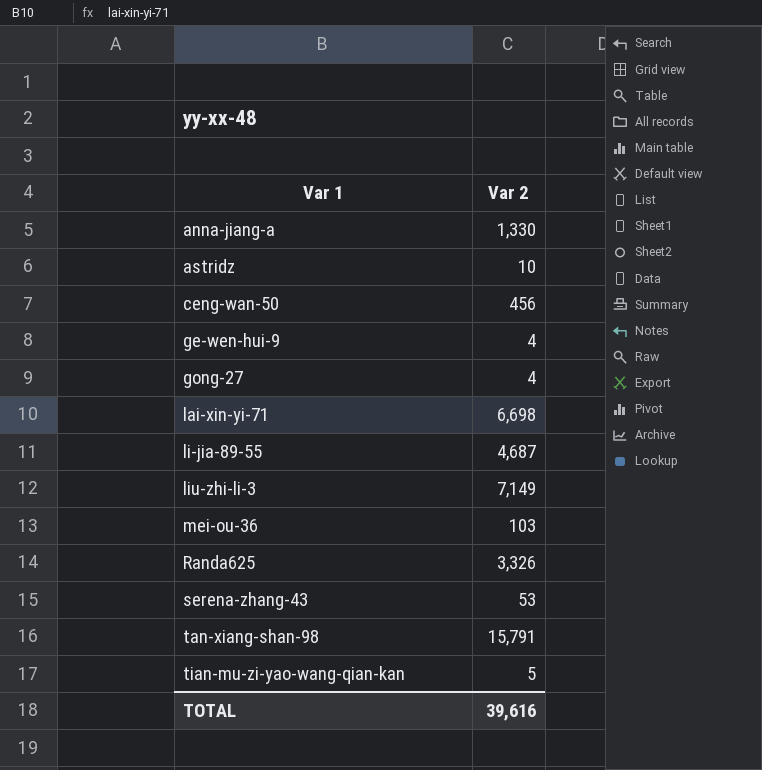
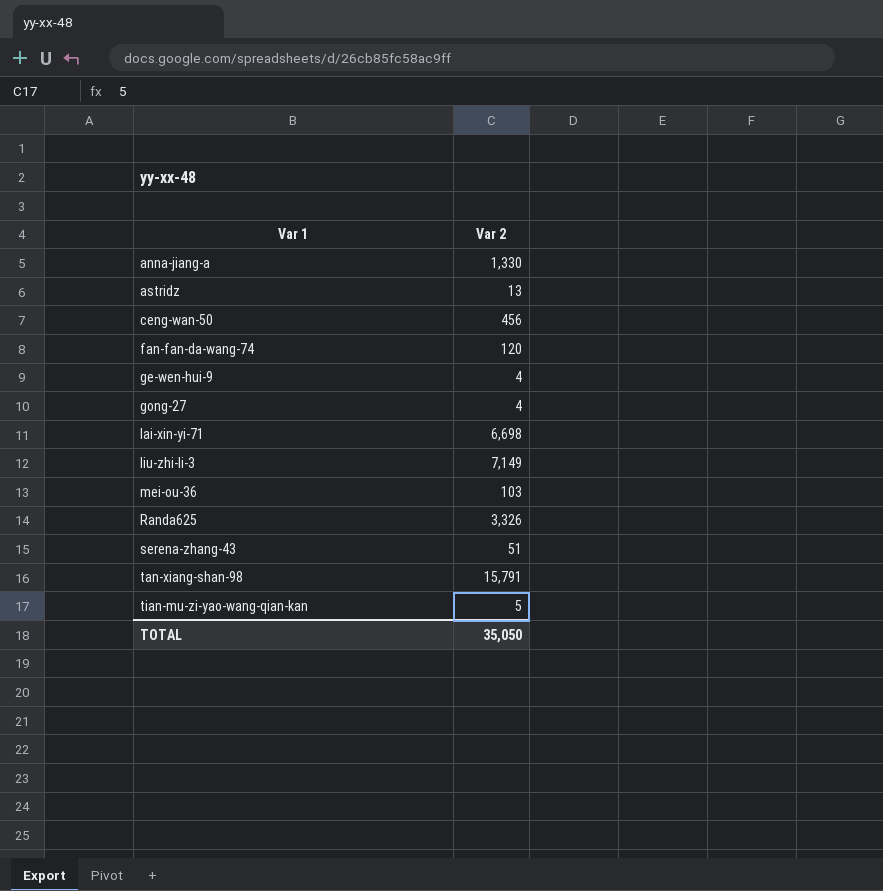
row li-jia-89-55: 4,687 -> none
astridz | Var 2: 10 -> 13
row fan-fan-da-wang-74: none -> 120
serena-zhang-43 | Var 2: 53 -> 51
TOTAL | Var 2: 39,616 -> 35,050

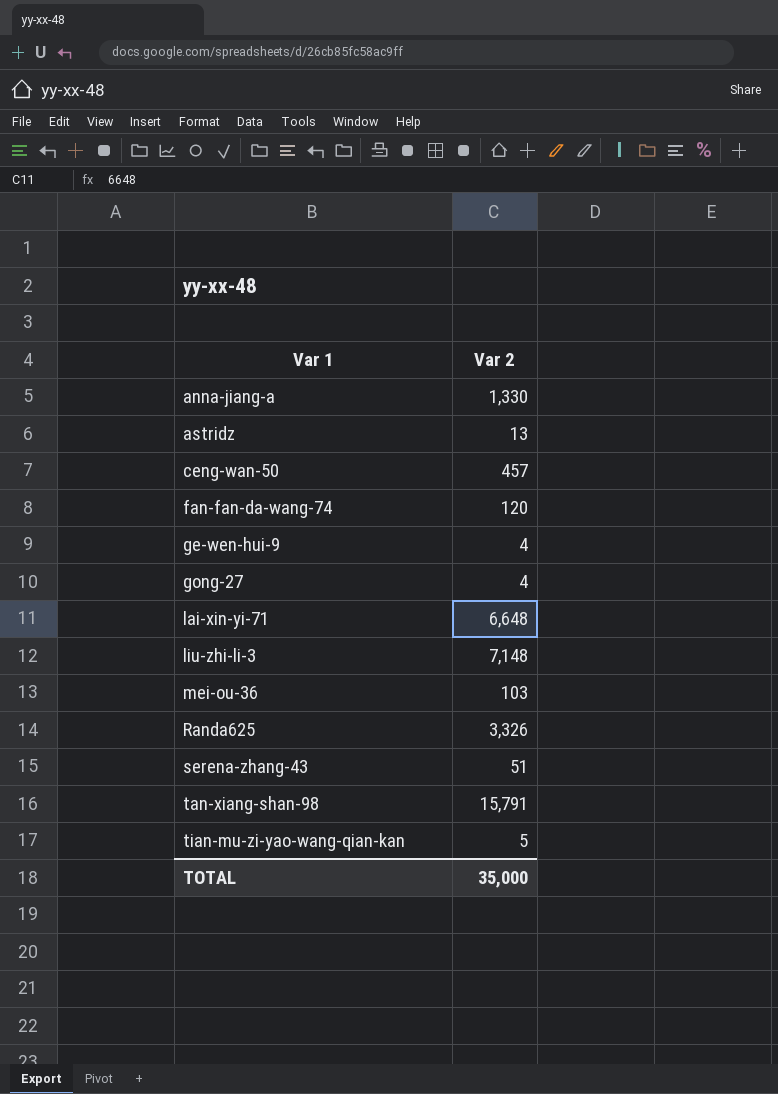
ceng-wan-50 | Var 2: 456 -> 457
lai-xin-yi-71 | Var 2: 6,698 -> 6,648
liu-zhi-li-3 | Var 2: 7,149 -> 7,148
TOTAL | Var 2: 35,050 -> 35,000

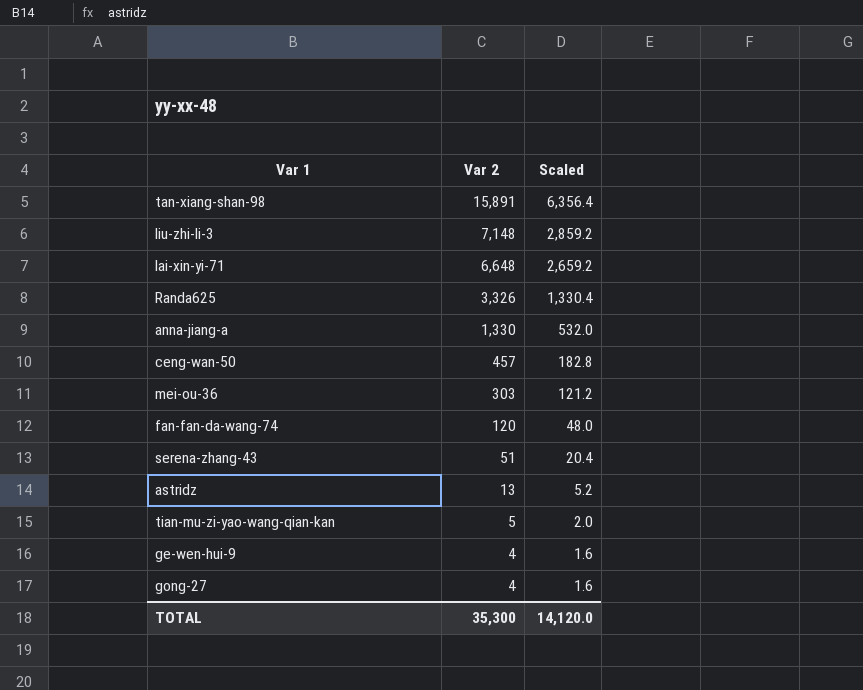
row order: Var 1 ascending -> Var 2 descending
column Scaled | formula: none -> [Var 2] * 0.4
tan-xiang-shan-98 | Var 2: 15,791 -> 15,891
mei-ou-36 | Var 2: 103 -> 303
TOTAL | Var 2: 35,000 -> 35,300

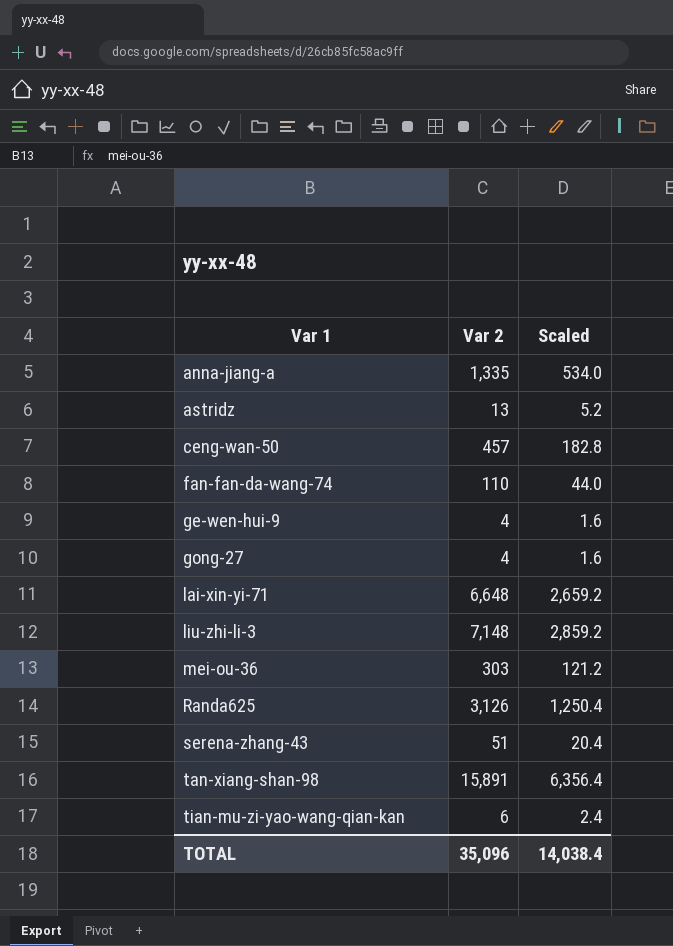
row order: Var 2 descending -> Var 1 ascending
anna-jiang-a | Var 2: 1,330 -> 1,335
anna-jiang-a | Scaled: 532.0 -> 534.0
fan-fan-da-wang-74 | Var 2: 120 -> 110
fan-fan-da-wang-74 | Scaled: 48.0 -> 44.0
Randa625 | Var 2: 3,326 -> 3,126
Randa625 | Scaled: 1,330.4 -> 1,250.4
tian-mu-zi-yao-wang-qian-kan | Var 2: 5 -> 6
tian-mu-zi-yao-wang-qian-kan | Scaled: 2.0 -> 2.4
TOTAL | Var 2: 35,300 -> 35,096
TOTAL | Scaled: 14,120.0 -> 14,038.4

